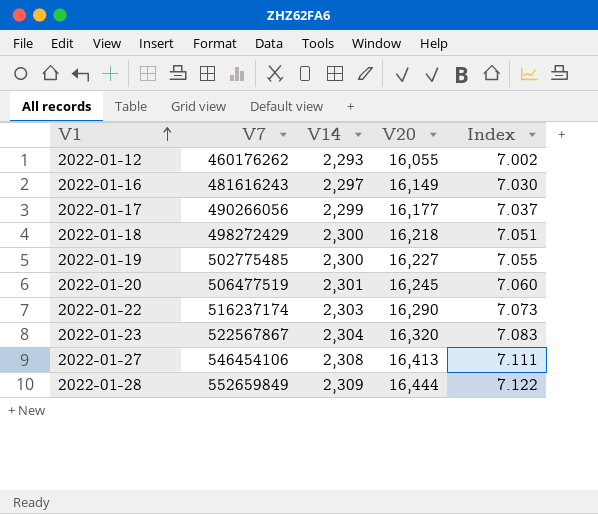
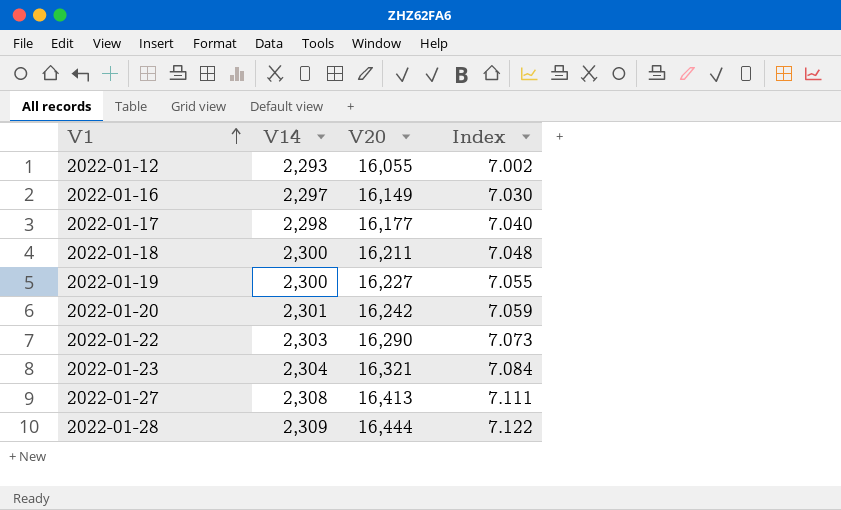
column V7 | position: 2 -> none
2022-01-17 | V14: 2,299 -> 2,298
2022-01-17 | Index: 7.037 -> 7.040
2022-01-18 | V20: 16,218 -> 16,211
2022-01-18 | Index: 7.051 -> 7.048
2022-01-20 | V20: 16,245 -> 16,242
2022-01-20 | Index: 7.060 -> 7.059
2022-01-23 | V20: 16,320 -> 16,321
2022-01-23 | Index: 7.083 -> 7.084

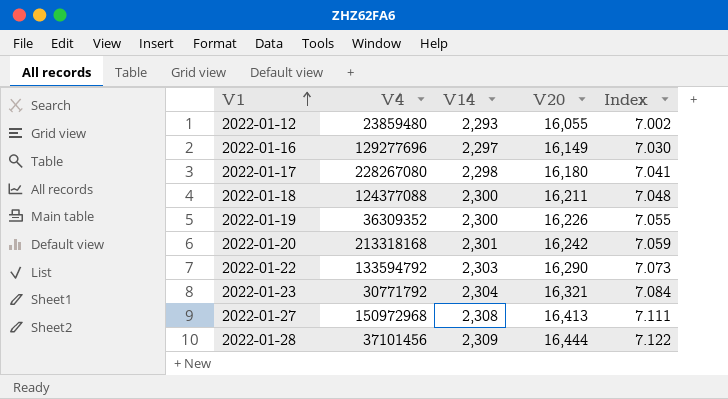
column V4 | position: none -> 2
2022-01-17 | V20: 16,177 -> 16,180
2022-01-17 | Index: 7.040 -> 7.041
2022-01-19 | V20: 16,227 -> 16,226

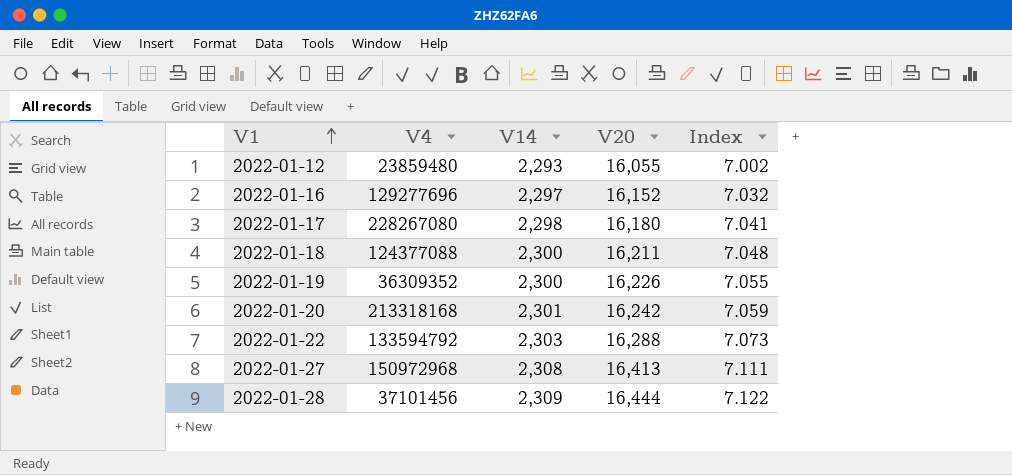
row 2022-01-23: 30771792 | 2,304 | 16,321 | 7.084 -> none
2022-01-16 | V20: 16,149 -> 16,152
2022-01-16 | Index: 7.030 -> 7.032
2022-01-22 | V20: 16,290 -> 16,288

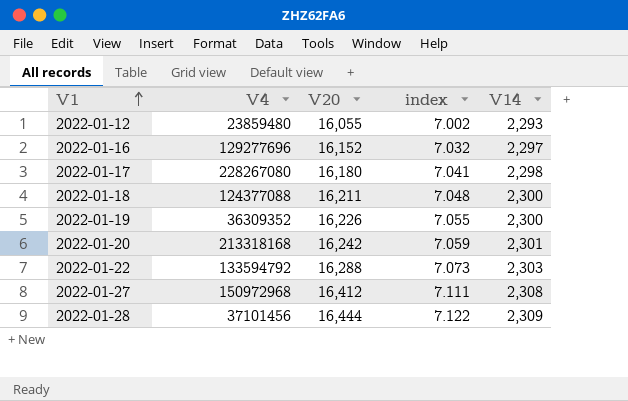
column name: Index -> index
column V14 | position: 3 -> 5
2022-01-27 | V20: 16,413 -> 16,412

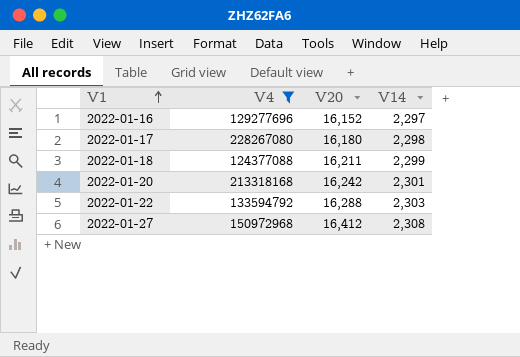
filter: none -> V4 >= 124377088
column index | formula: [V20] / [V14] -> none
2022-01-18 | V14: 2,300 -> 2,299

